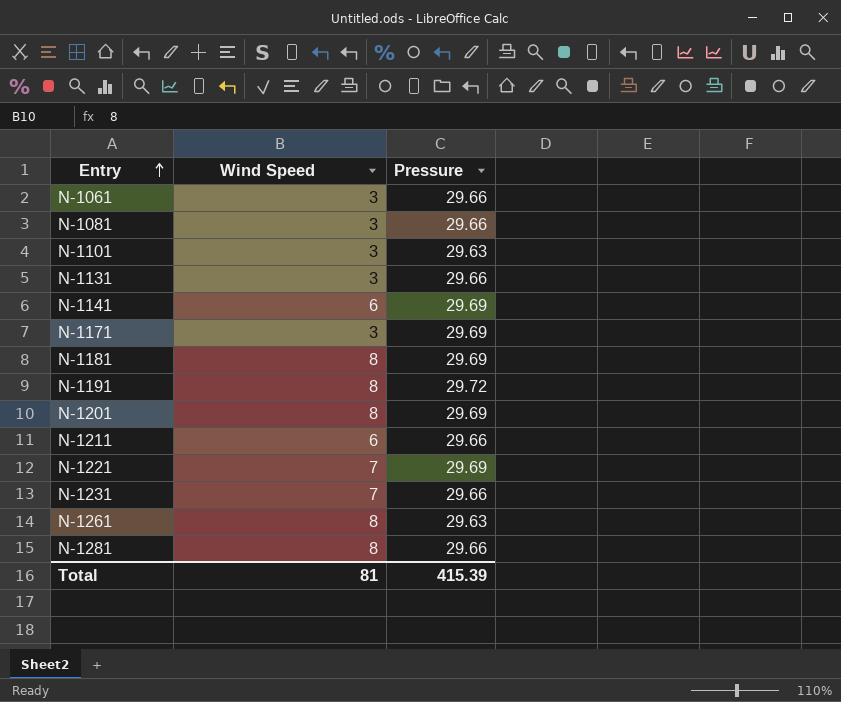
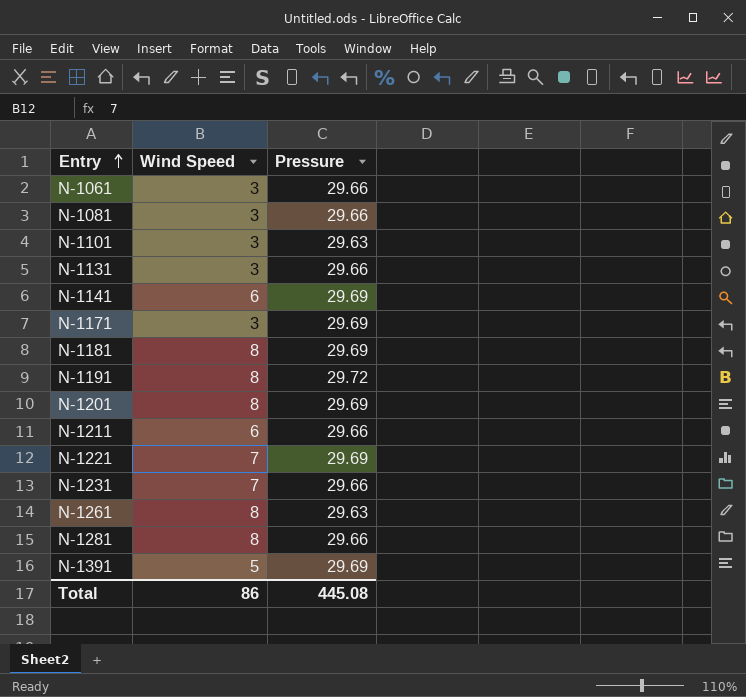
row N-1391: none -> 5 | 29.69
Total | Wind Speed: 81 -> 86
Total | Pressure: 415.39 -> 445.08

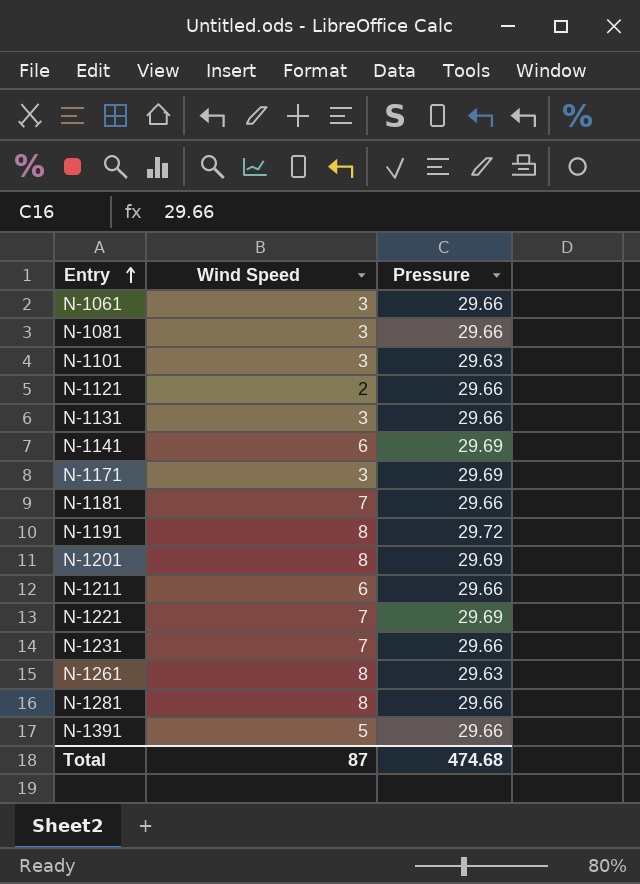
row N-1121: none -> 2 | 29.66
N-1181 | Wind Speed: 8 -> 7
N-1181 | Pressure: 29.69 -> 29.66
N-1391 | Pressure: 29.69 -> 29.66
Total | Wind Speed: 86 -> 87
Total | Pressure: 445.08 -> 474.68

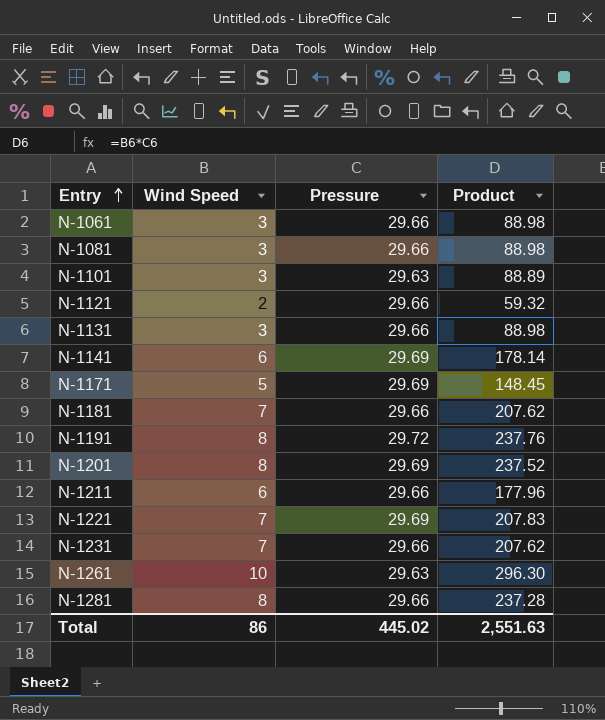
column Product | formula: none -> [Wind Speed] * [Pressure]
row N-1391: 5 | 29.66 -> none
N-1171 | Wind Speed: 3 -> 5
N-1261 | Wind Speed: 8 -> 10
Total | Wind Speed: 87 -> 86
Total | Pressure: 474.68 -> 445.02

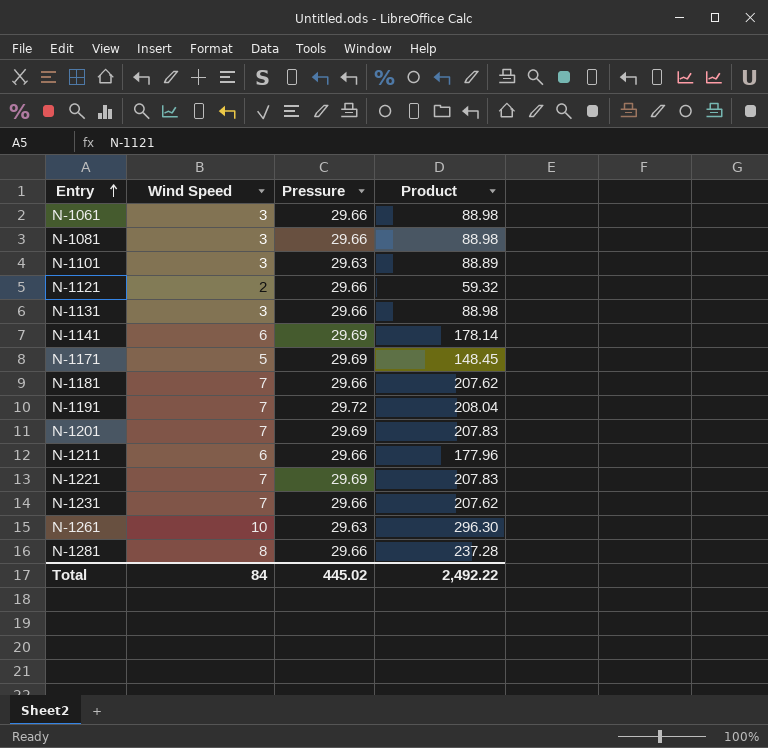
N-1191 | Wind Speed: 8 -> 7
N-1191 | Product: 237.76 -> 208.04
N-1201 | Wind Speed: 8 -> 7
N-1201 | Product: 237.52 -> 207.83
Total | Wind Speed: 86 -> 84
Total | Product: 2,551.63 -> 2,492.22

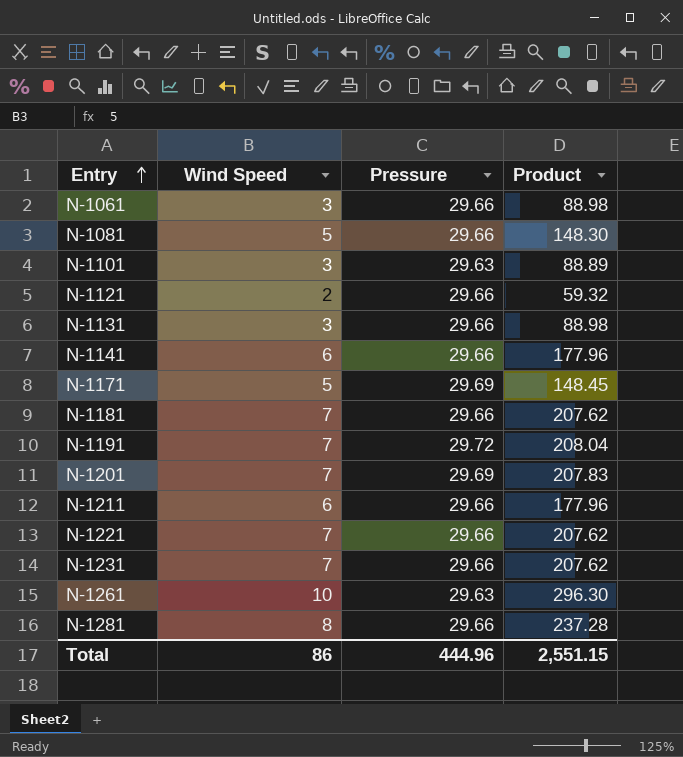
N-1081 | Wind Speed: 3 -> 5
N-1081 | Product: 88.98 -> 148.30
N-1141 | Pressure: 29.69 -> 29.66
N-1141 | Product: 178.14 -> 177.96
N-1221 | Pressure: 29.69 -> 29.66
N-1221 | Product: 207.83 -> 207.62
Total | Wind Speed: 84 -> 86
Total | Pressure: 445.02 -> 444.96
Total | Product: 2,492.22 -> 2,551.15

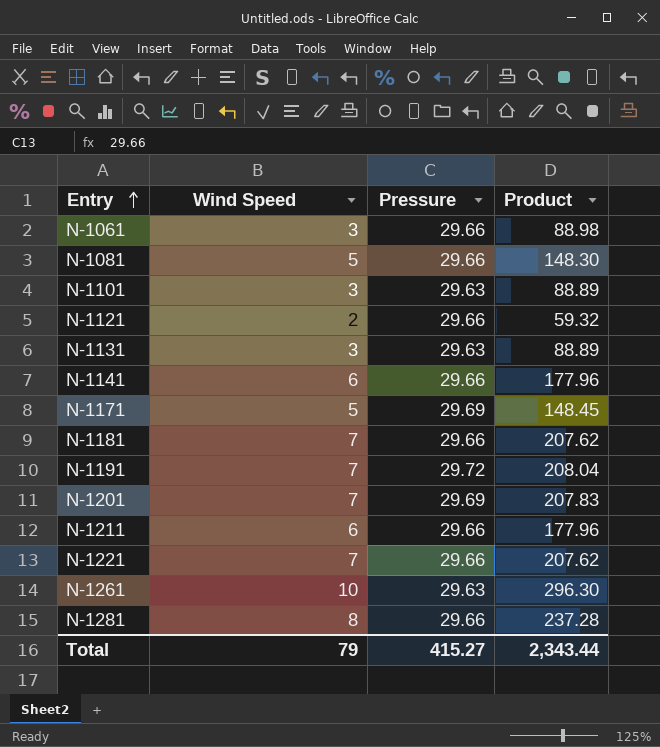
row N-1231: 7 | 29.66 | 207.62 -> none
N-1131 | Pressure: 29.66 -> 29.63
N-1131 | Product: 88.98 -> 88.89
Total | Wind Speed: 86 -> 79
Total | Pressure: 444.96 -> 415.27
Total | Product: 2,551.15 -> 2,343.44

